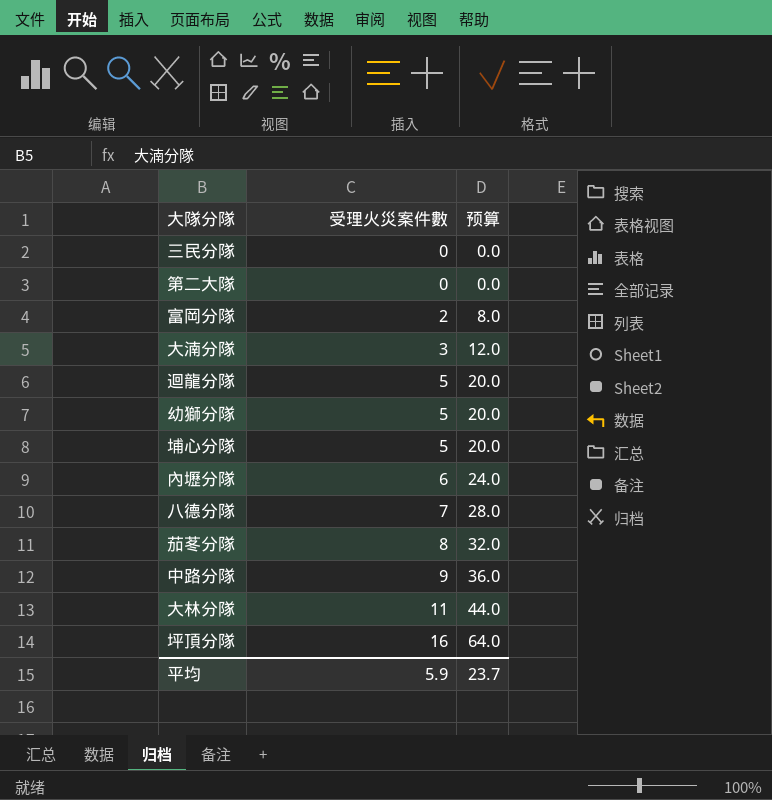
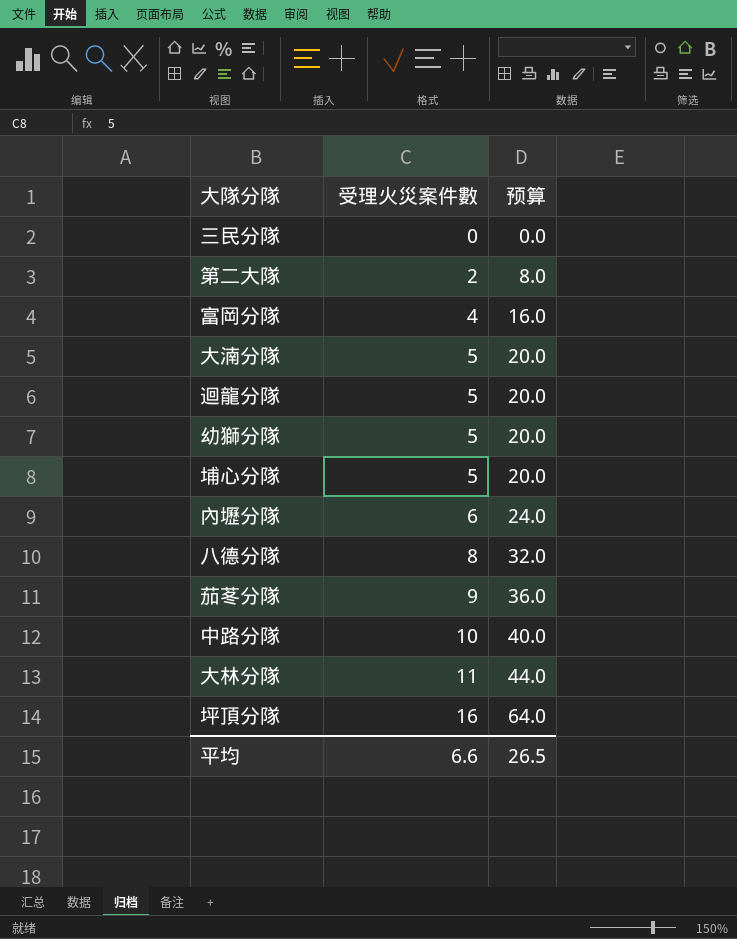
第二大隊 | 受理火災案件數: 0 -> 2
第二大隊 | 预算: 0.0 -> 8.0
富岡分隊 | 受理火災案件數: 2 -> 4
富岡分隊 | 预算: 8.0 -> 16.0
大湳分隊 | 受理火災案件數: 3 -> 5
大湳分隊 | 预算: 12.0 -> 20.0
八德分隊 | 受理火災案件數: 7 -> 8
八德分隊 | 预算: 28.0 -> 32.0
茄苳分隊 | 受理火災案件數: 8 -> 9
茄苳分隊 | 预算: 32.0 -> 36.0
中路分隊 | 受理火災案件數: 9 -> 10
中路分隊 | 预算: 36.0 -> 40.0
平均 | 受理火災案件數: 5.9 -> 6.6
平均 | 预算: 23.7 -> 26.5

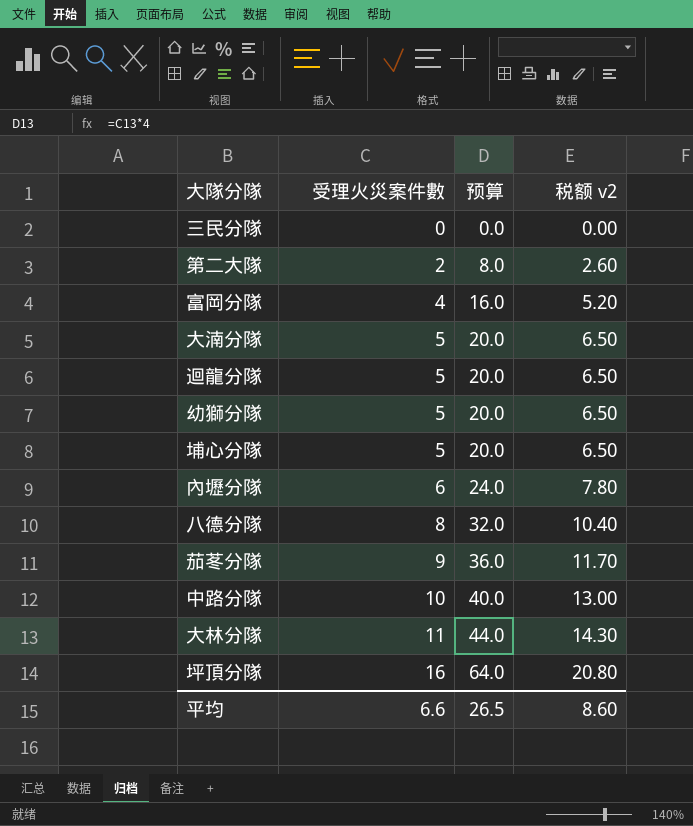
column 税额 v2 | formula: none -> [受理火災案件數] * 1.3

